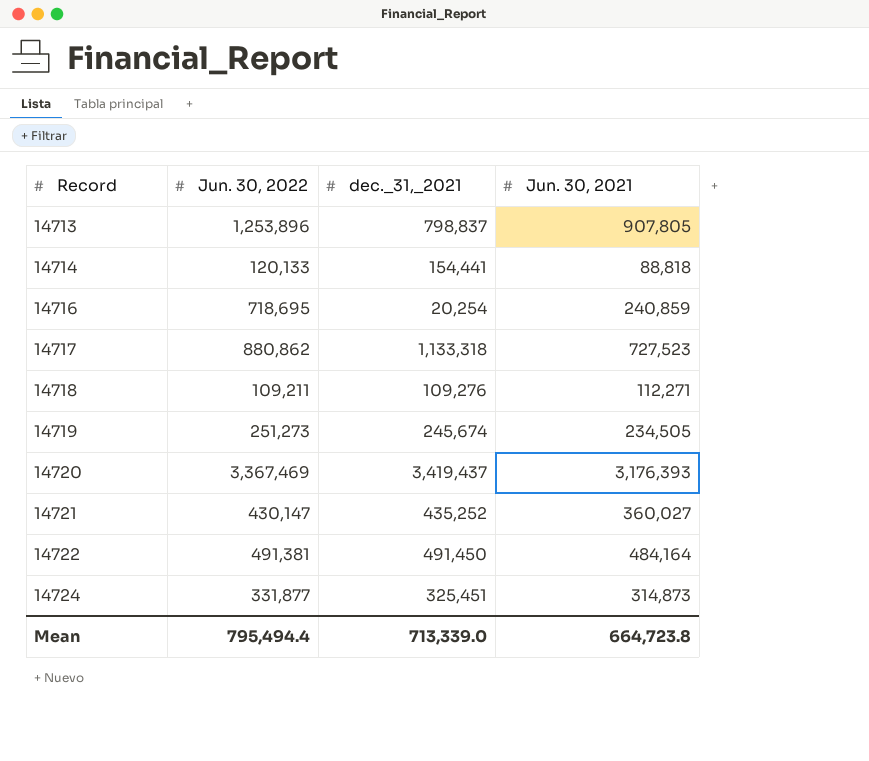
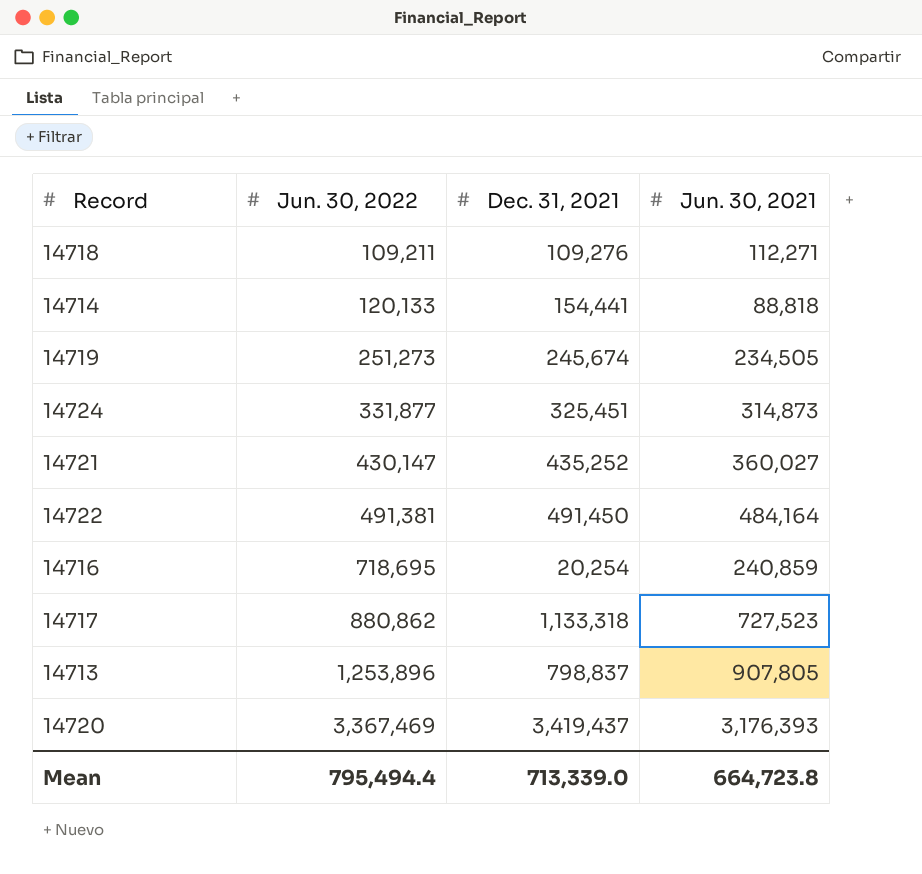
row order: Record ascending -> Jun. 30, 2022 ascending
column name: dec._31,_2021 -> Dec. 31, 2021

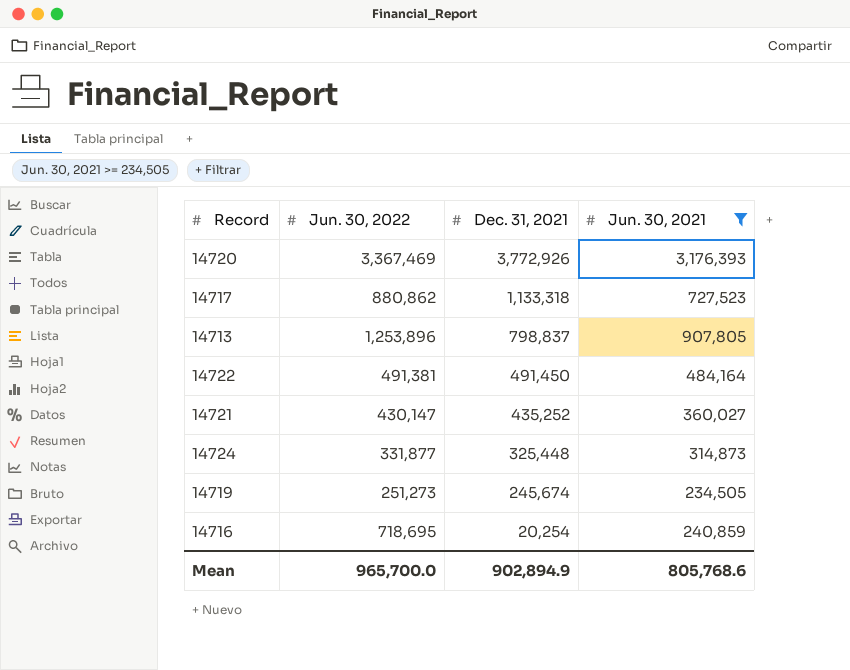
filter: none -> Jun. 30, 2021 >= 234,505
row order: Jun. 30, 2022 ascending -> Dec. 31, 2021 descending
14720 | Dec. 31, 2021: 3,419,437 -> 3,772,926
14724 | Dec. 31, 2021: 325,451 -> 325,448
Mean | Jun. 30, 2022: 795,494.4 -> 965,700.0
Mean | Dec. 31, 2021: 713,339.0 -> 902,894.9
Mean | Jun. 30, 2021: 664,723.8 -> 805,768.6

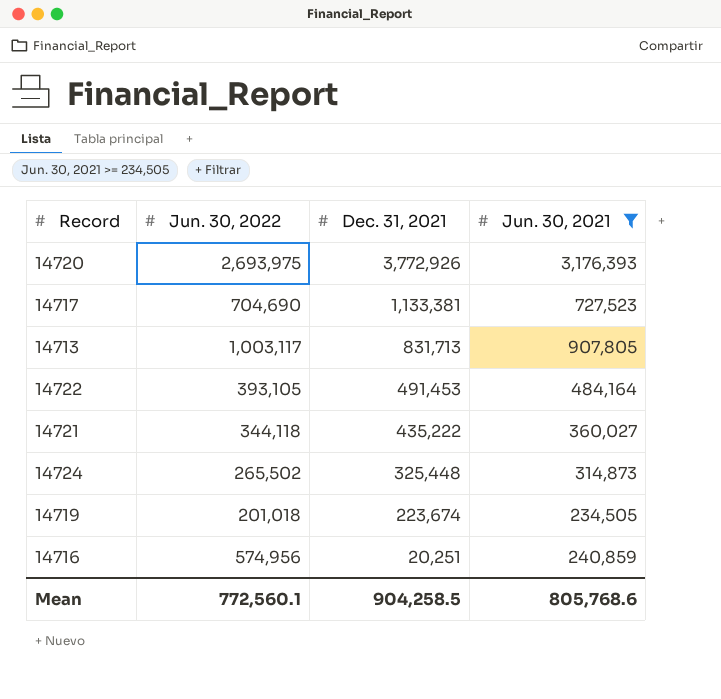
14720 | Jun. 30, 2022: 3,367,469 -> 2,693,975
14717 | Jun. 30, 2022: 880,862 -> 704,690
14717 | Dec. 31, 2021: 1,133,318 -> 1,133,381
14713 | Jun. 30, 2022: 1,253,896 -> 1,003,117
14713 | Dec. 31, 2021: 798,837 -> 831,713
14722 | Jun. 30, 2022: 491,381 -> 393,105
14722 | Dec. 31, 2021: 491,450 -> 491,453
14721 | Jun. 30, 2022: 430,147 -> 344,118
14721 | Dec. 31, 2021: 435,252 -> 435,222
14724 | Jun. 30, 2022: 331,877 -> 265,502
14719 | Jun. 30, 2022: 251,273 -> 201,018
14719 | Dec. 31, 2021: 245,674 -> 223,674
14716 | Jun. 30, 2022: 718,695 -> 574,956
14716 | Dec. 31, 2021: 20,254 -> 20,251
Mean | Jun. 30, 2022: 965,700.0 -> 772,560.1
Mean | Dec. 31, 2021: 902,894.9 -> 904,258.5

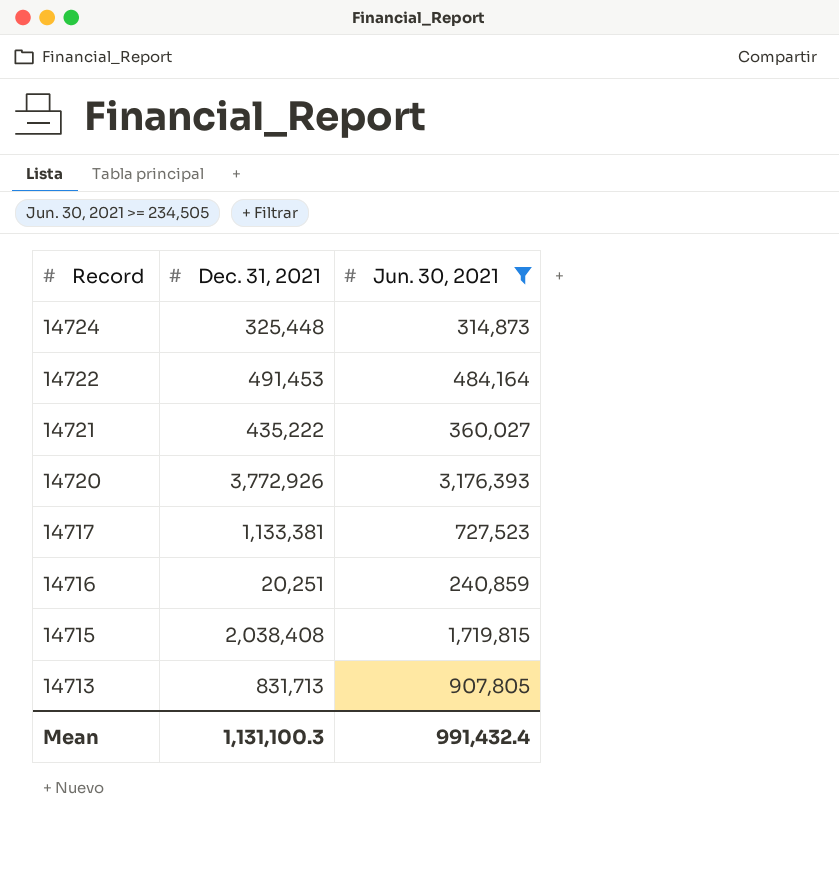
row order: Dec. 31, 2021 descending -> Record descending
column Jun. 30, 2022 | position: 2 -> none
row 14719: 201,018 | 223,674 | 234,505 -> none
row 14715: none -> 2,038,408 | 1,719,815
Mean | Dec. 31, 2021: 904,258.5 -> 1,131,100.3
Mean | Jun. 30, 2021: 805,768.6 -> 991,432.4

